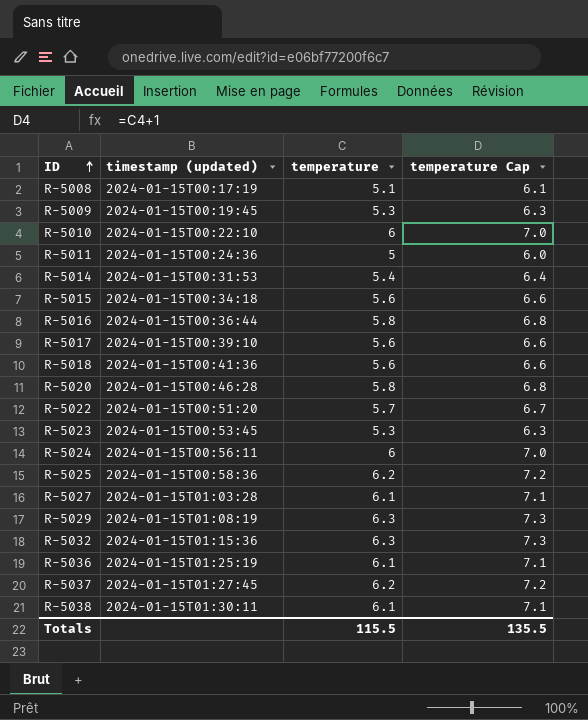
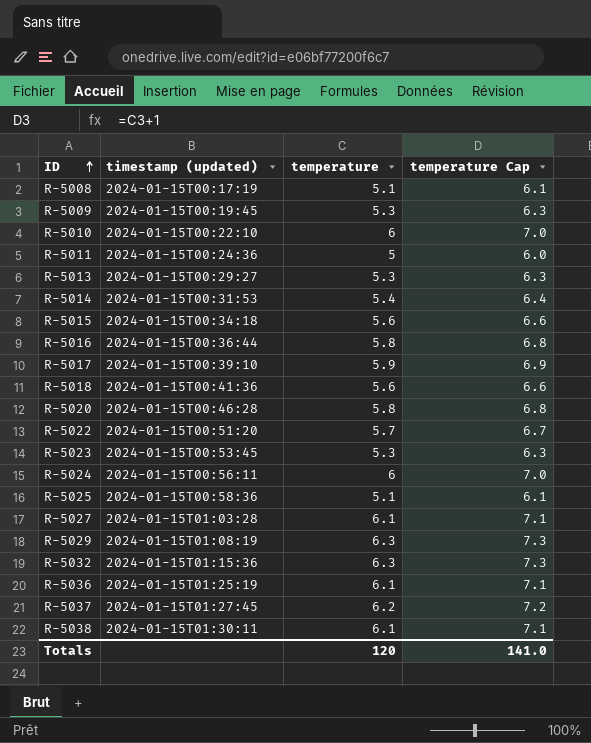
row R-5013: none -> 2024-01-15T00:29:27 | 5.3 | 6.3
R-5017 | temperature: 5.6 -> 5.9
R-5017 | temperature Cap: 6.6 -> 6.9
R-5025 | temperature: 6.2 -> 5.1
R-5025 | temperature Cap: 7.2 -> 6.1
Totals | temperature: 115.5 -> 120
Totals | temperature Cap: 135.5 -> 141.0

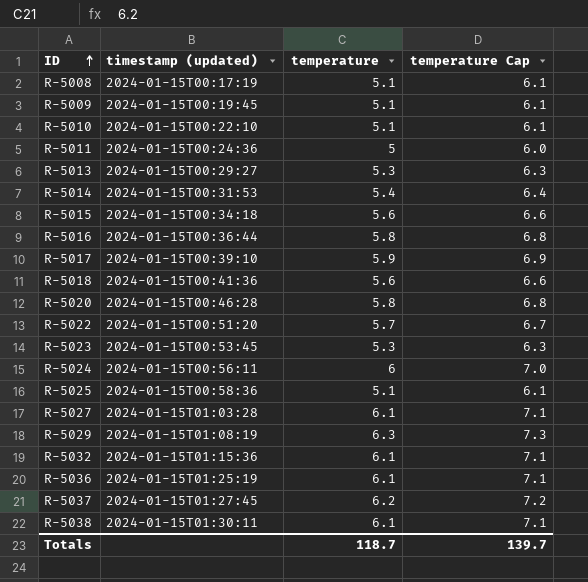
R-5009 | temperature: 5.3 -> 5.1
R-5009 | temperature Cap: 6.3 -> 6.1
R-5010 | temperature: 6 -> 5.1
R-5010 | temperature Cap: 7.0 -> 6.1
R-5032 | temperature: 6.3 -> 6.1
R-5032 | temperature Cap: 7.3 -> 7.1
Totals | temperature: 120 -> 118.7
Totals | temperature Cap: 141.0 -> 139.7

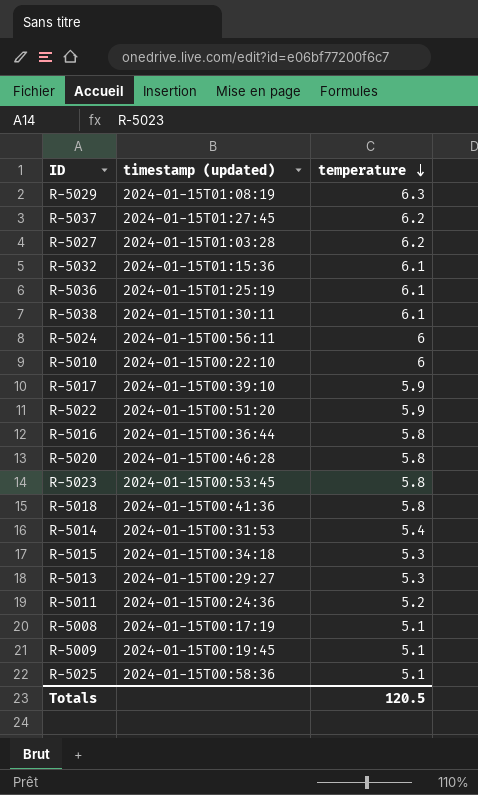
row order: ID ascending -> temperature descending
column temperature Cap | formula: [temperature] + 1 -> none
R-5027 | temperature: 6.1 -> 6.2
R-5010 | temperature: 5.1 -> 6
R-5022 | temperature: 5.7 -> 5.9
R-5023 | temperature: 5.3 -> 5.8
R-5018 | temperature: 5.6 -> 5.8
R-5015 | temperature: 5.6 -> 5.3
R-5011 | temperature: 5 -> 5.2
Totals | temperature: 118.7 -> 120.5

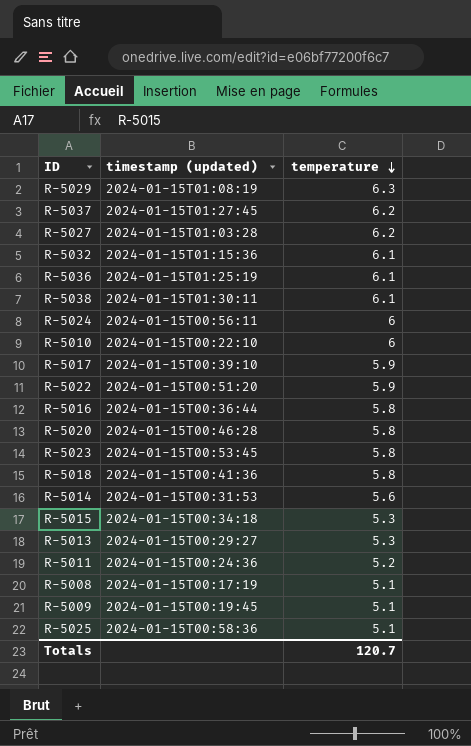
R-5014 | temperature: 5.4 -> 5.6
Totals | temperature: 120.5 -> 120.7

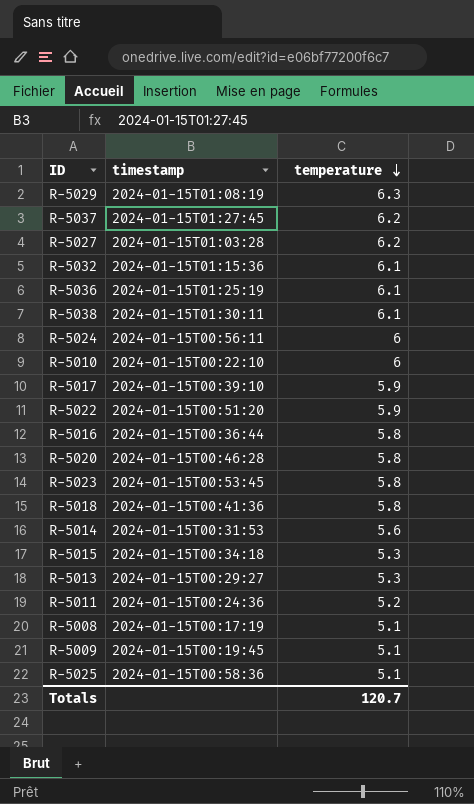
column name: timestamp (updated) -> timestamp

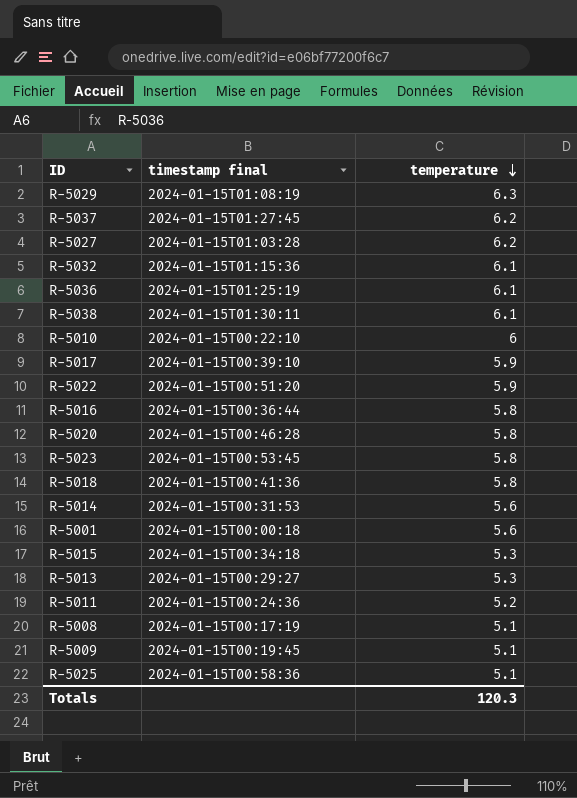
column name: timestamp -> timestamp final
row R-5024: 2024-01-15T00:56:11 | 6 -> none
row R-5001: none -> 2024-01-15T00:00:18 | 5.6
Totals | temperature: 120.7 -> 120.3

